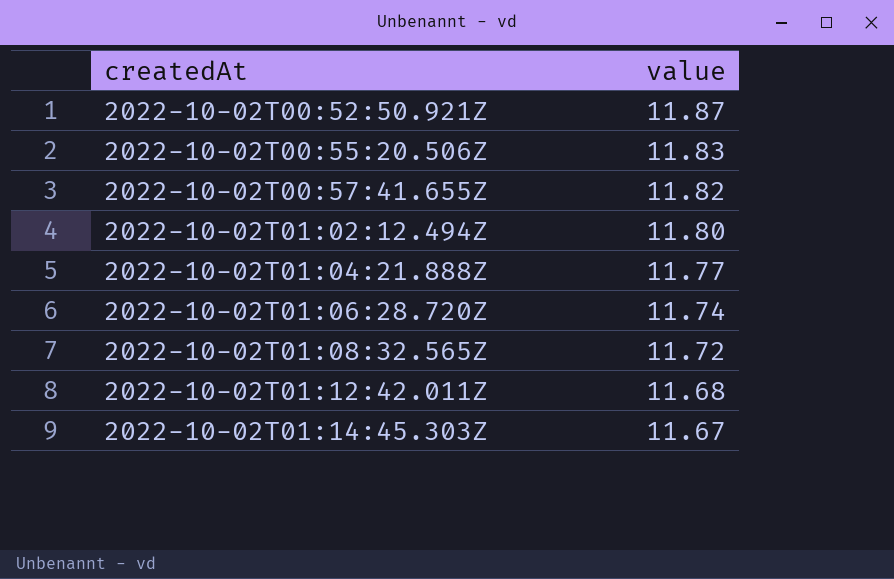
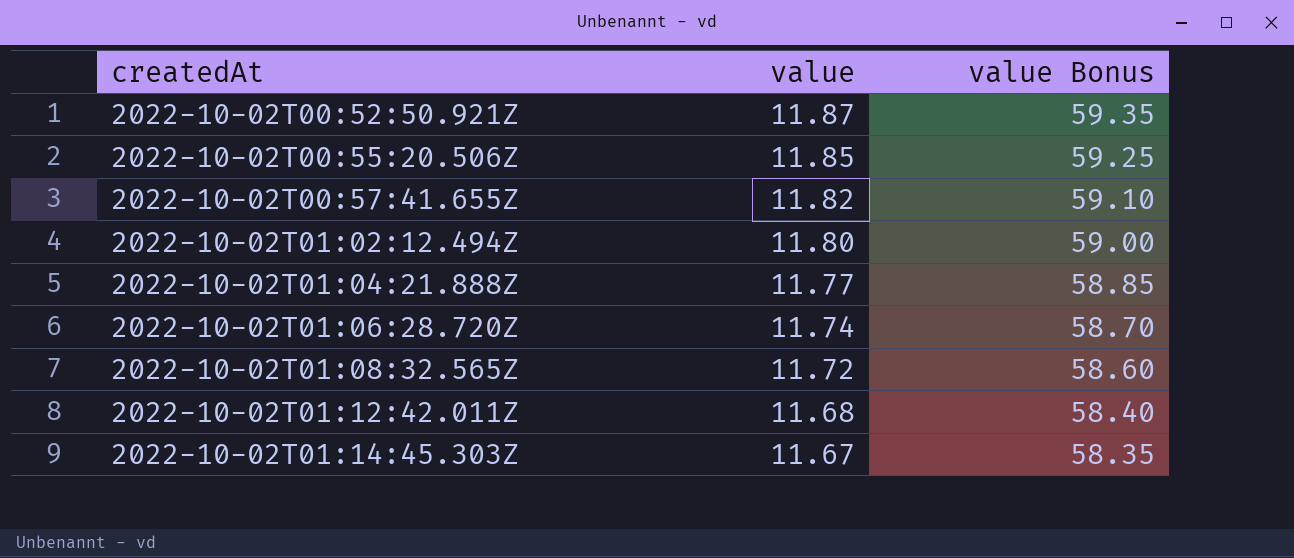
column value Bonus | formula: none -> [value] * 5
2022-10-02T00:55:20.506Z | value: 11.83 -> 11.85

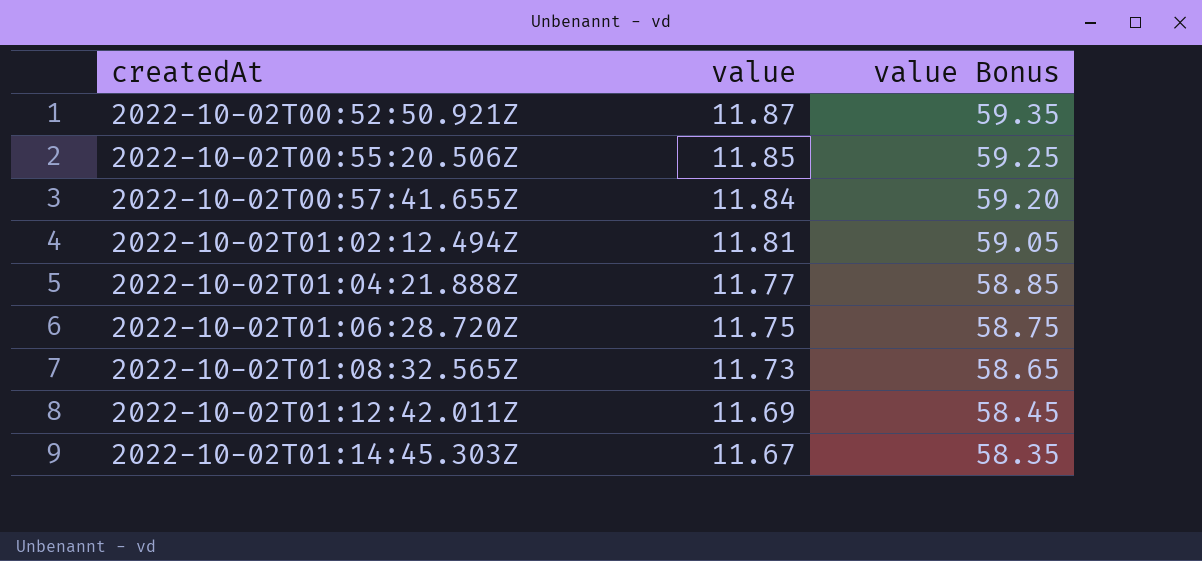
2022-10-02T00:57:41.655Z | value: 11.82 -> 11.84
2022-10-02T00:57:41.655Z | value Bonus: 59.10 -> 59.20
2022-10-02T01:02:12.494Z | value: 11.80 -> 11.81
2022-10-02T01:02:12.494Z | value Bonus: 59.00 -> 59.05
2022-10-02T01:06:28.720Z | value: 11.74 -> 11.75
2022-10-02T01:06:28.720Z | value Bonus: 58.70 -> 58.75
2022-10-02T01:08:32.565Z | value: 11.72 -> 11.73
2022-10-02T01:08:32.565Z | value Bonus: 58.60 -> 58.65
2022-10-02T01:12:42.011Z | value: 11.68 -> 11.69
2022-10-02T01:12:42.011Z | value Bonus: 58.40 -> 58.45

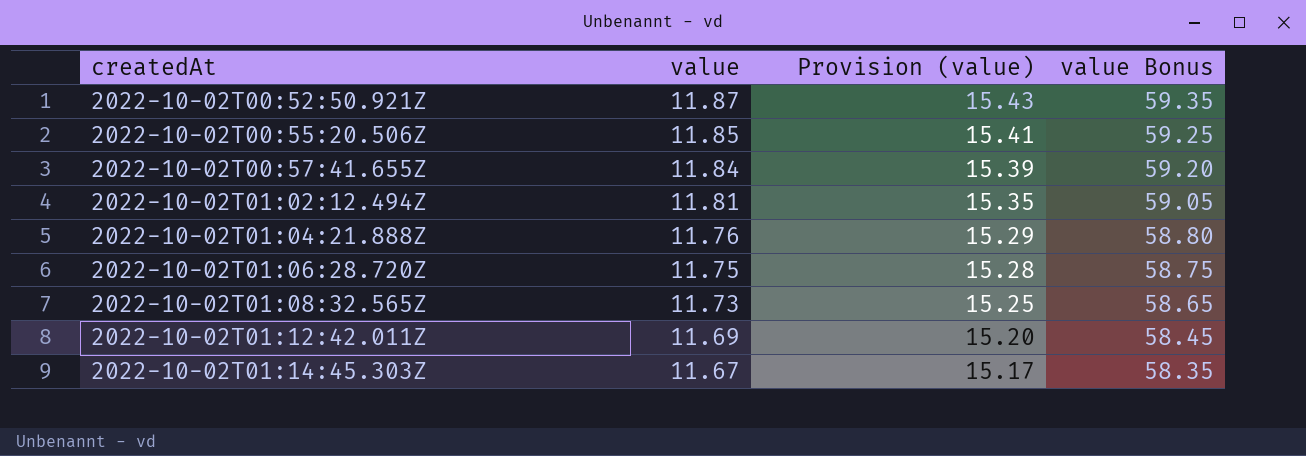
column Provision (value) | formula: none -> [value] * 1.3
2022-10-02T01:04:21.888Z | value: 11.77 -> 11.76
2022-10-02T01:04:21.888Z | value Bonus: 58.85 -> 58.80

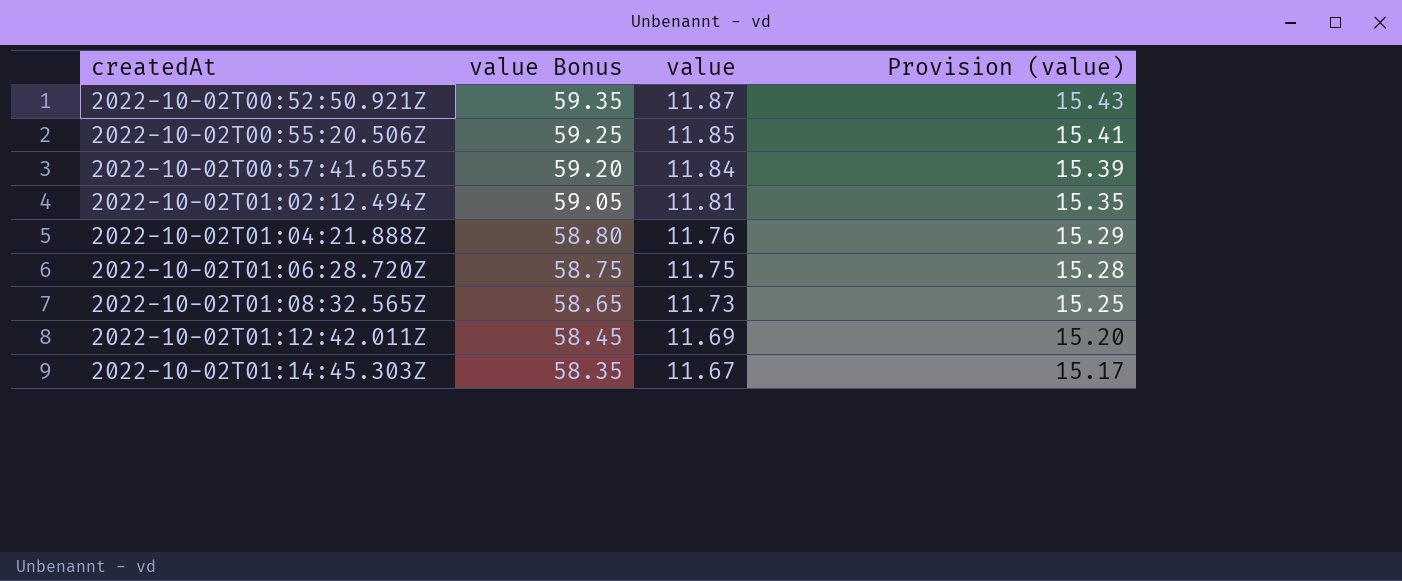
column value Bonus | position: 4 -> 2

